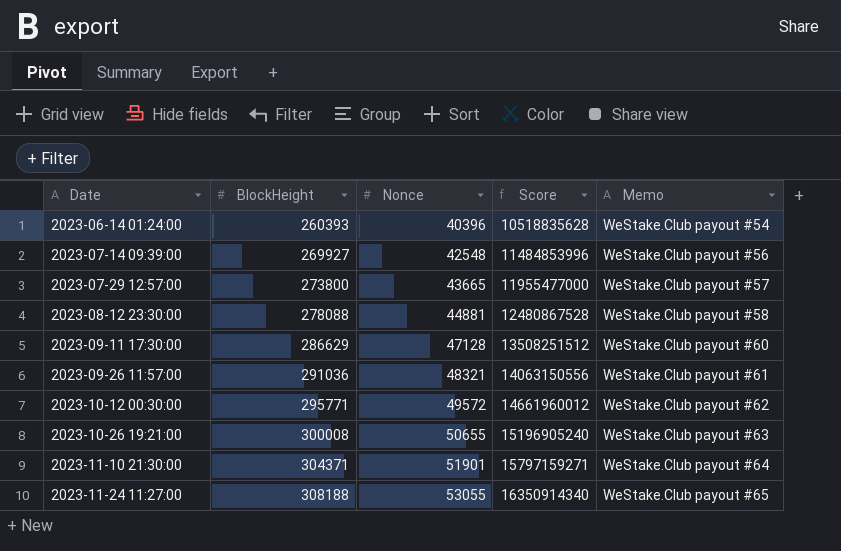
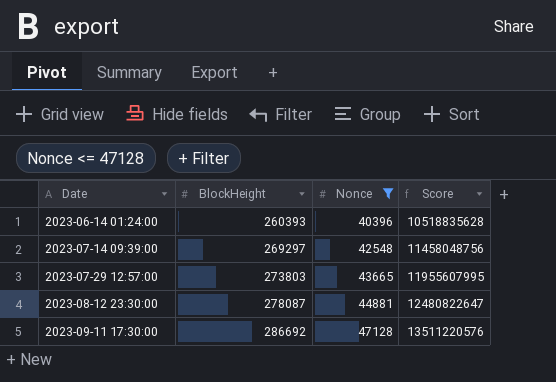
filter: none -> Nonce <= 47128
column Memo | position: 5 -> none
2023-07-14 09:39:00 | BlockHeight: 269927 -> 269297
2023-07-14 09:39:00 | Score: 11484853996 -> 11458048756
2023-07-29 12:57:00 | BlockHeight: 273800 -> 273803
2023-07-29 12:57:00 | Score: 11955477000 -> 11955607995
2023-08-12 23:30:00 | BlockHeight: 278088 -> 278087
2023-08-12 23:30:00 | Score: 12480867528 -> 12480822647
2023-09-11 17:30:00 | BlockHeight: 286629 -> 286692
2023-09-11 17:30:00 | Score: 13508251512 -> 13511220576

